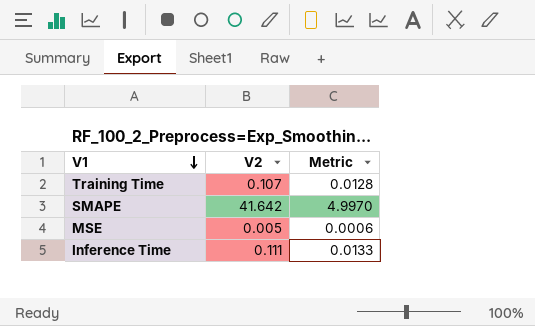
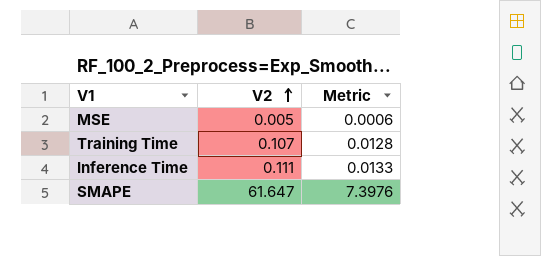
row order: V1 descending -> V2 ascending
SMAPE | V2: 41.642 -> 61.647
SMAPE | Metric: 4.9970 -> 7.3976

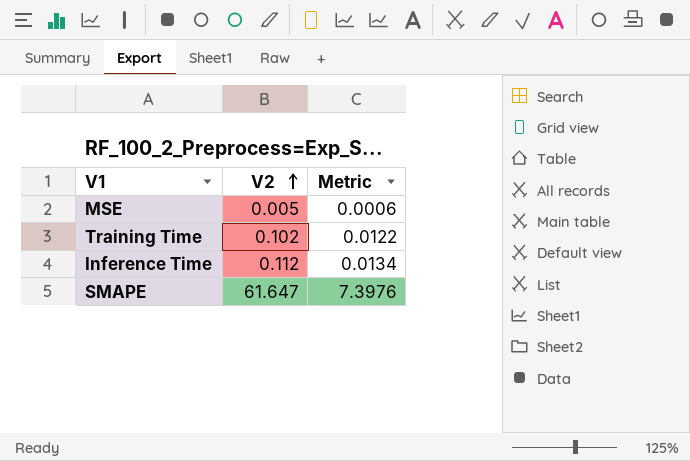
Training Time | V2: 0.107 -> 0.102
Training Time | Metric: 0.0128 -> 0.0122
Inference Time | V2: 0.111 -> 0.112
Inference Time | Metric: 0.0133 -> 0.0134

